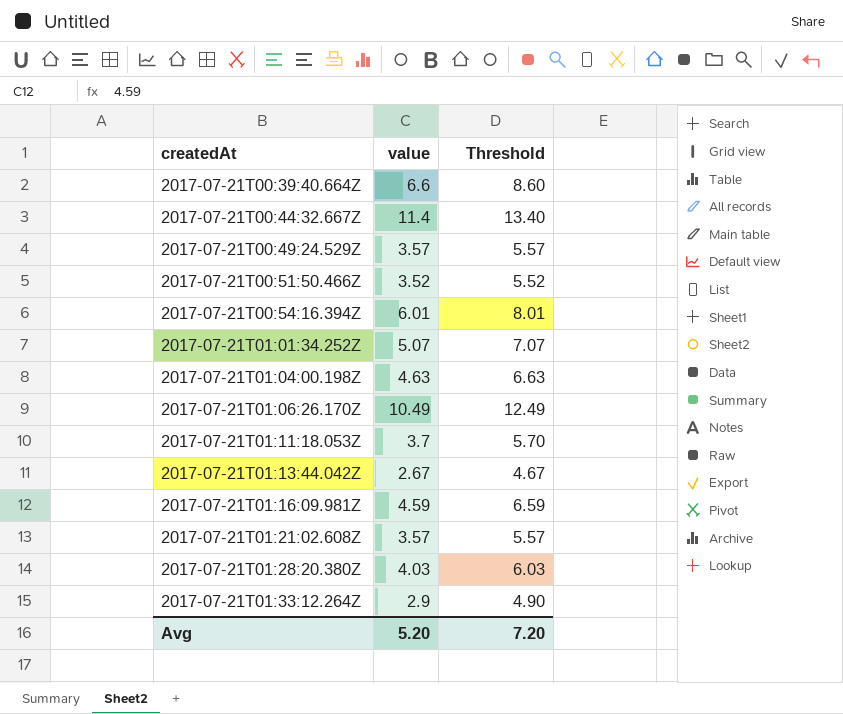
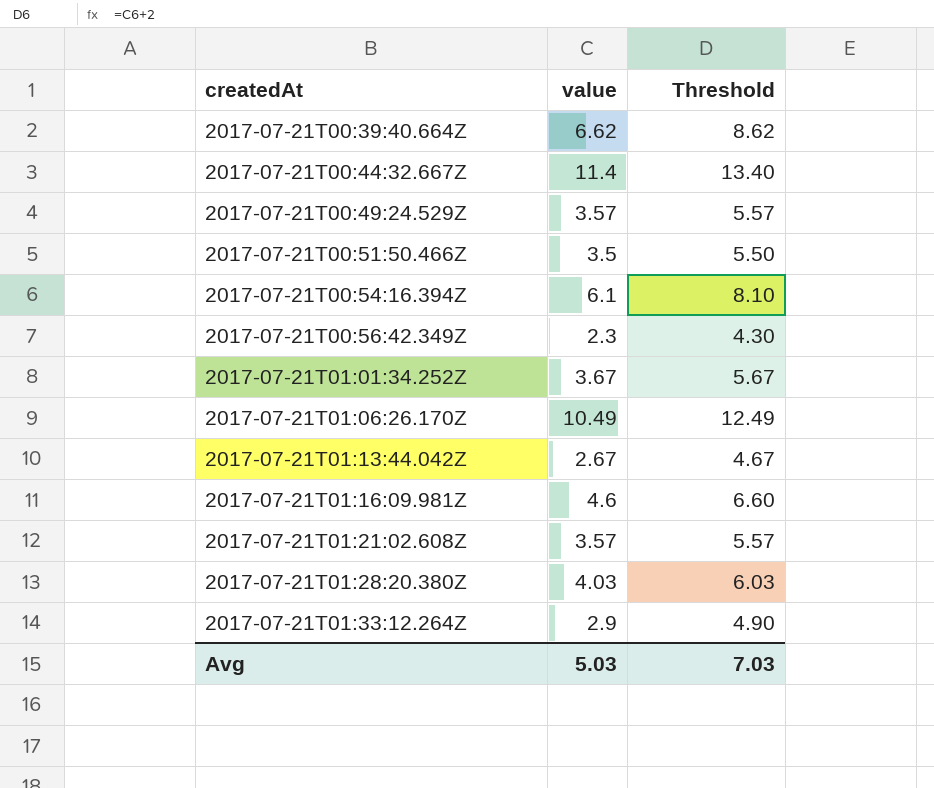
row 2017-07-21T01:04:00.198Z: 4.63 | 6.63 -> none
row 2017-07-21T01:11:18.053Z: 3.7 | 5.70 -> none
2017-07-21T00:39:40.664Z | value: 6.6 -> 6.62
2017-07-21T00:39:40.664Z | Threshold: 8.60 -> 8.62
2017-07-21T00:51:50.466Z | value: 3.52 -> 3.5
2017-07-21T00:51:50.466Z | Threshold: 5.52 -> 5.50
2017-07-21T00:54:16.394Z | value: 6.01 -> 6.1
2017-07-21T00:54:16.394Z | Threshold: 8.01 -> 8.10
row 2017-07-21T00:56:42.349Z: none -> 2.3 | 4.30
2017-07-21T01:01:34.252Z | value: 5.07 -> 3.67
2017-07-21T01:01:34.252Z | Threshold: 7.07 -> 5.67
2017-07-21T01:16:09.981Z | value: 4.59 -> 4.6
2017-07-21T01:16:09.981Z | Threshold: 6.59 -> 6.60
Avg | value: 5.20 -> 5.03
Avg | Threshold: 7.20 -> 7.03

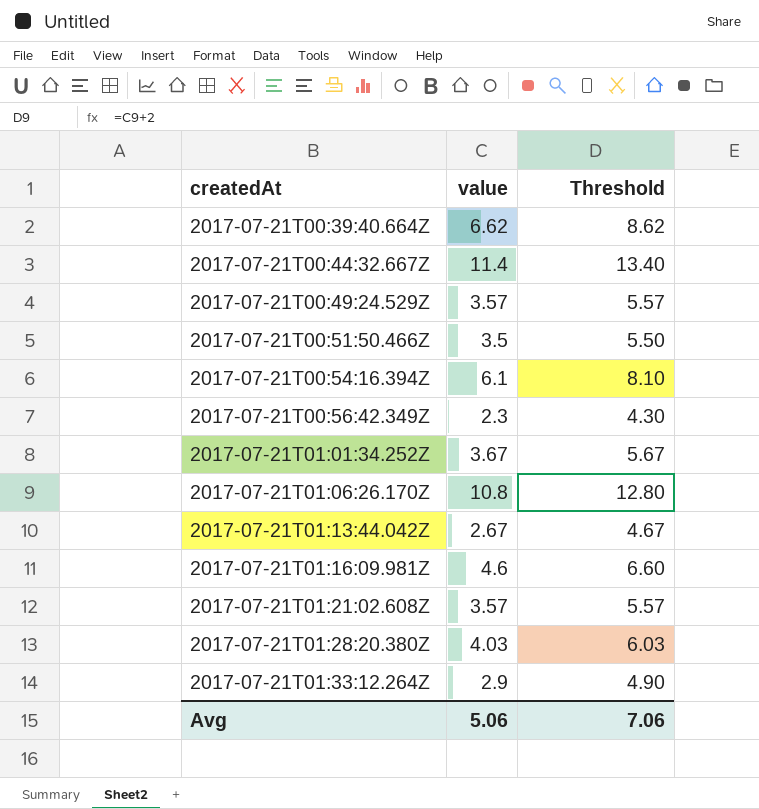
2017-07-21T01:06:26.170Z | value: 10.49 -> 10.8
2017-07-21T01:06:26.170Z | Threshold: 12.49 -> 12.80
Avg | value: 5.03 -> 5.06
Avg | Threshold: 7.03 -> 7.06

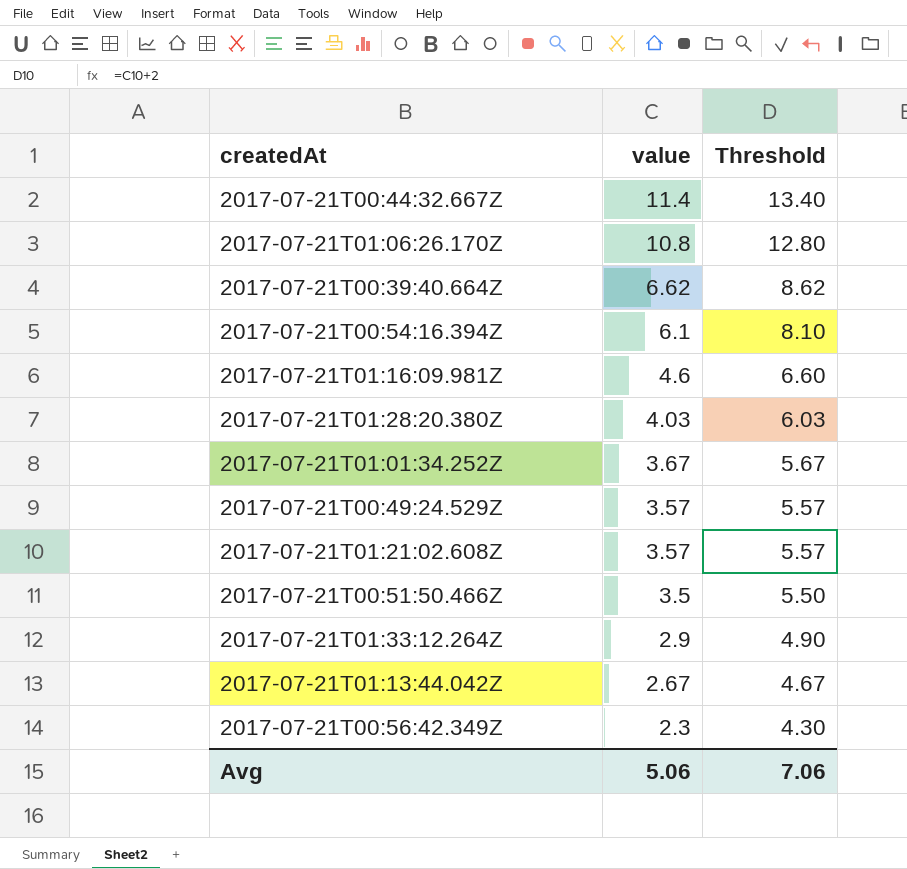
row order: createdAt ascending -> value descending

